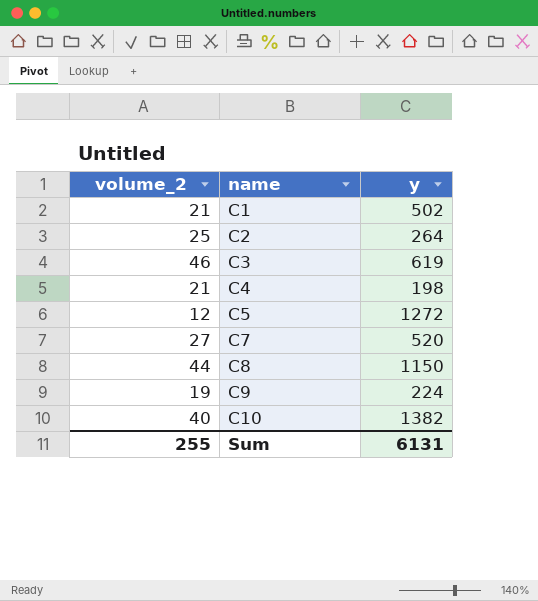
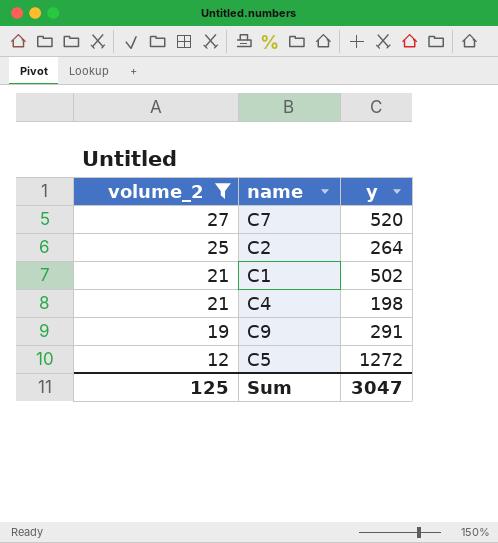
filter: none -> volume_2 <= 27
row order: name ascending -> volume_2 descending
C9 | y: 224 -> 291
Sum | volume_2: 255 -> 125
Sum | y: 6131 -> 3047

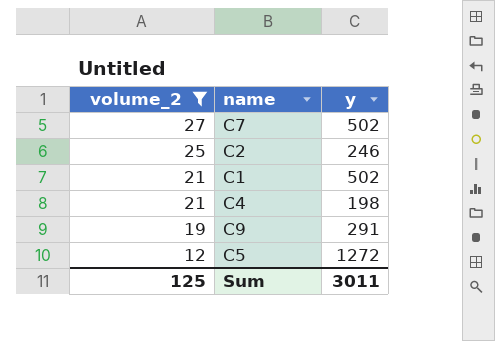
C7 | y: 520 -> 502
C2 | y: 264 -> 246
Sum | y: 3047 -> 3011

